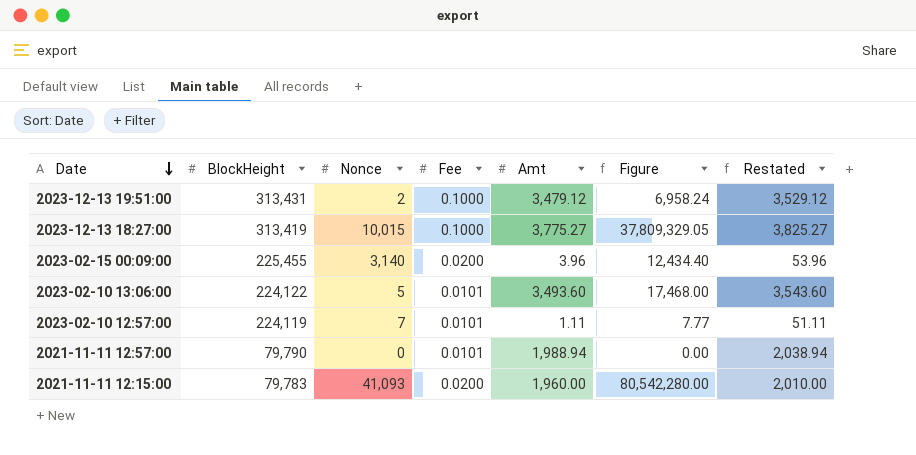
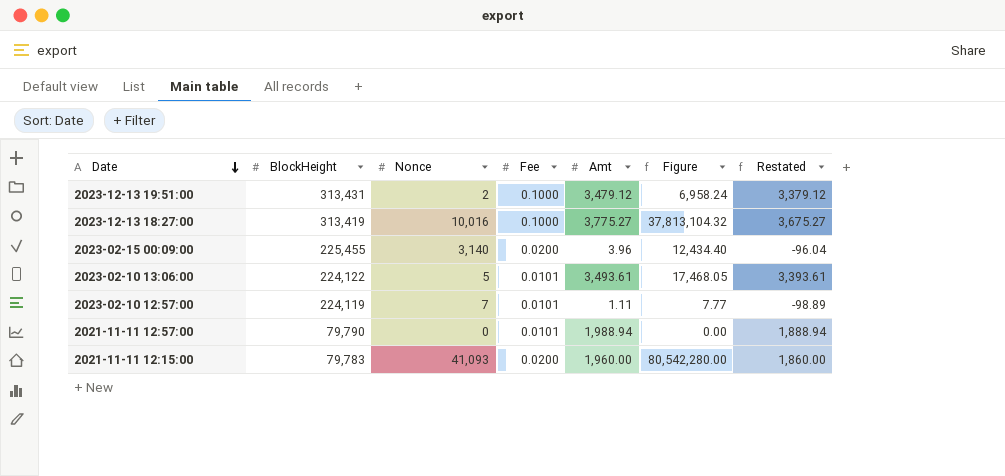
column Restated | formula: [Amt] + 50 -> [Amt] - 100
2023-12-13 18:27:00 | Nonce: 10,015 -> 10,016
2023-12-13 18:27:00 | Figure: 37,809,329.05 -> 37,813,104.32
2023-02-10 13:06:00 | Amt: 3,493.60 -> 3,493.61
2023-02-10 13:06:00 | Figure: 17,468.00 -> 17,468.05

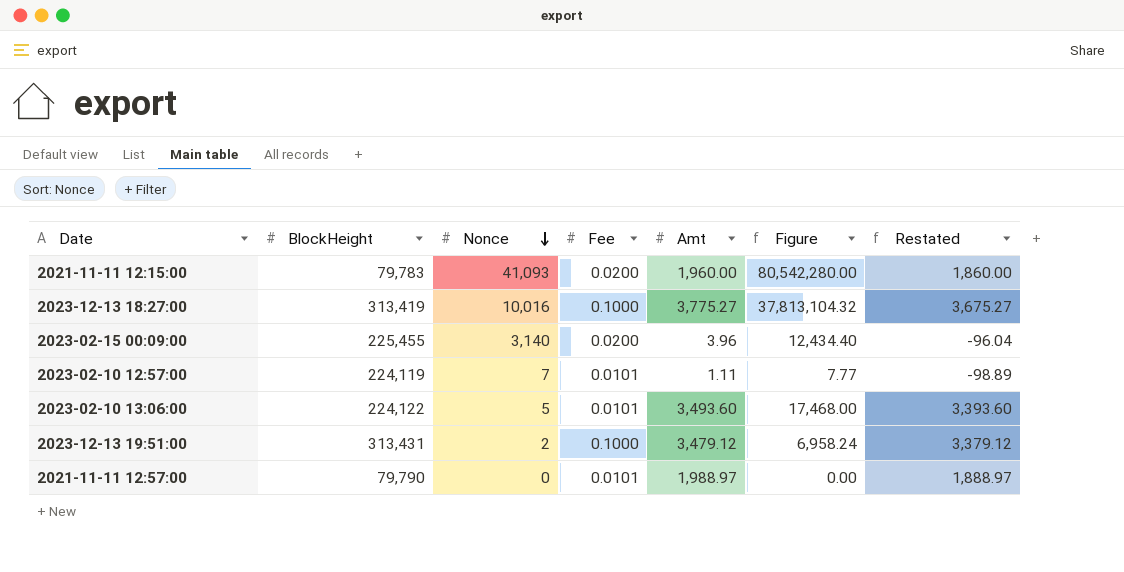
row order: Date descending -> Nonce descending
2023-02-10 13:06:00 | Amt: 3,493.61 -> 3,493.60
2023-02-10 13:06:00 | Figure: 17,468.05 -> 17,468.00
2023-02-10 13:06:00 | Restated: 3,393.61 -> 3,393.60
2021-11-11 12:57:00 | Amt: 1,988.94 -> 1,988.97
2021-11-11 12:57:00 | Restated: 1,888.94 -> 1,888.97

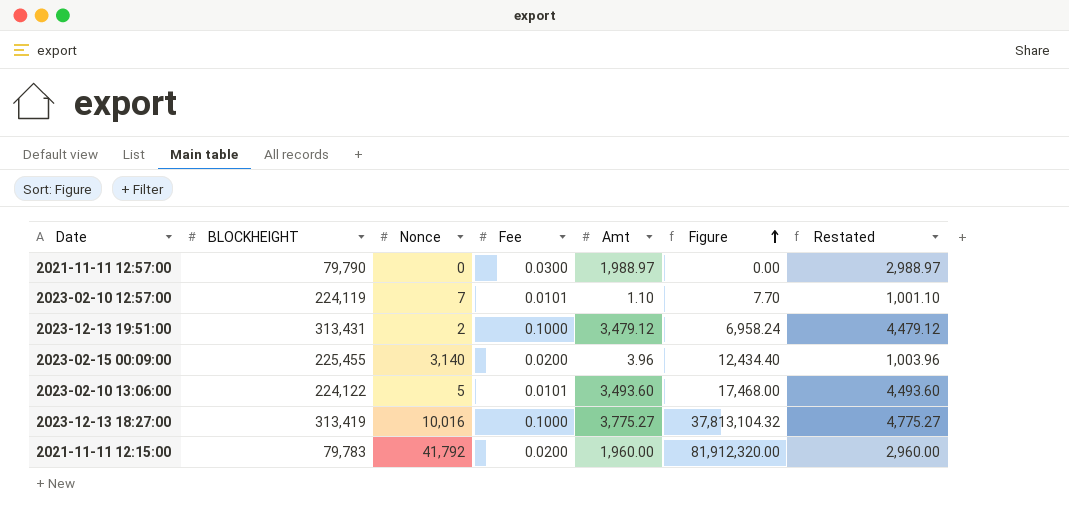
row order: Nonce descending -> Figure ascending
column name: BlockHeight -> BLOCKHEIGHT
column Restated | formula: [Amt] - 100 -> [Amt] + 1000
2021-11-11 12:57:00 | Fee: 0.0101 -> 0.0300
2023-02-10 12:57:00 | Amt: 1.11 -> 1.10
2023-02-10 12:57:00 | Figure: 7.77 -> 7.70
2021-11-11 12:15:00 | Nonce: 41,093 -> 41,792
2021-11-11 12:15:00 | Figure: 80,542,280.00 -> 81,912,320.00

